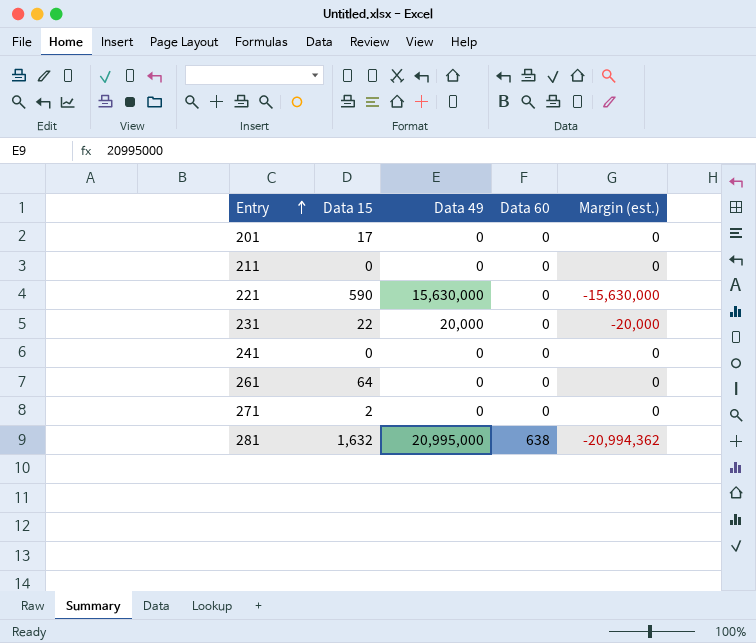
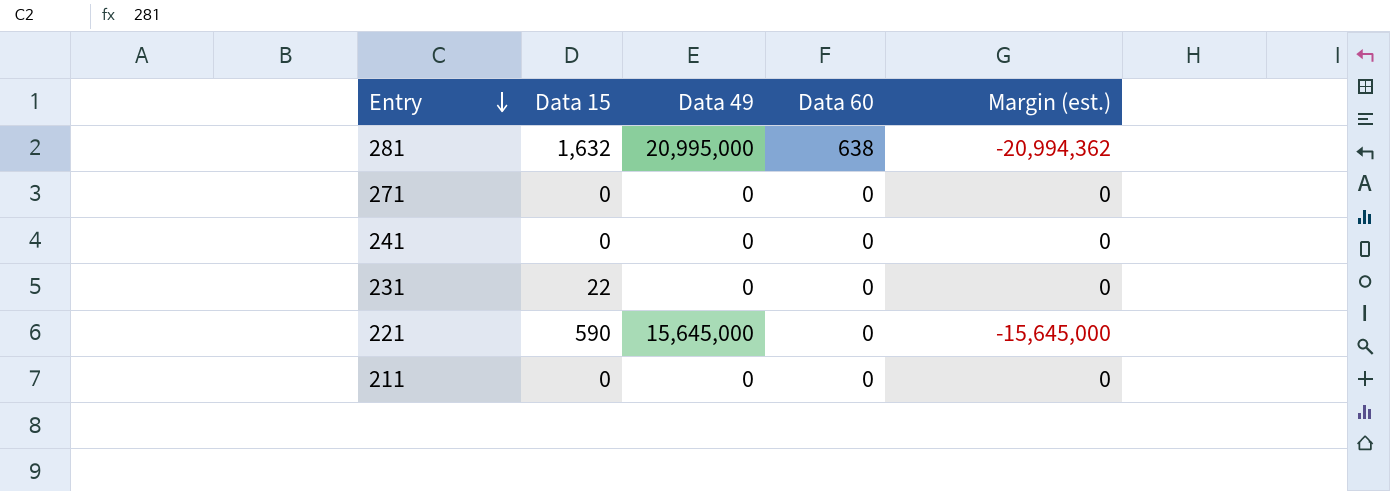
row order: Entry ascending -> Entry descending
row 201: 17 | 0 | 0 | 0 -> none
row 261: 64 | 0 | 0 | 0 -> none
271 | Data 15: 2 -> 0
231 | Data 49: 20,000 -> 0
231 | Margin (est.): -20,000 -> 0
221 | Data 49: 15,630,000 -> 15,645,000
221 | Margin (est.): -15,630,000 -> -15,645,000

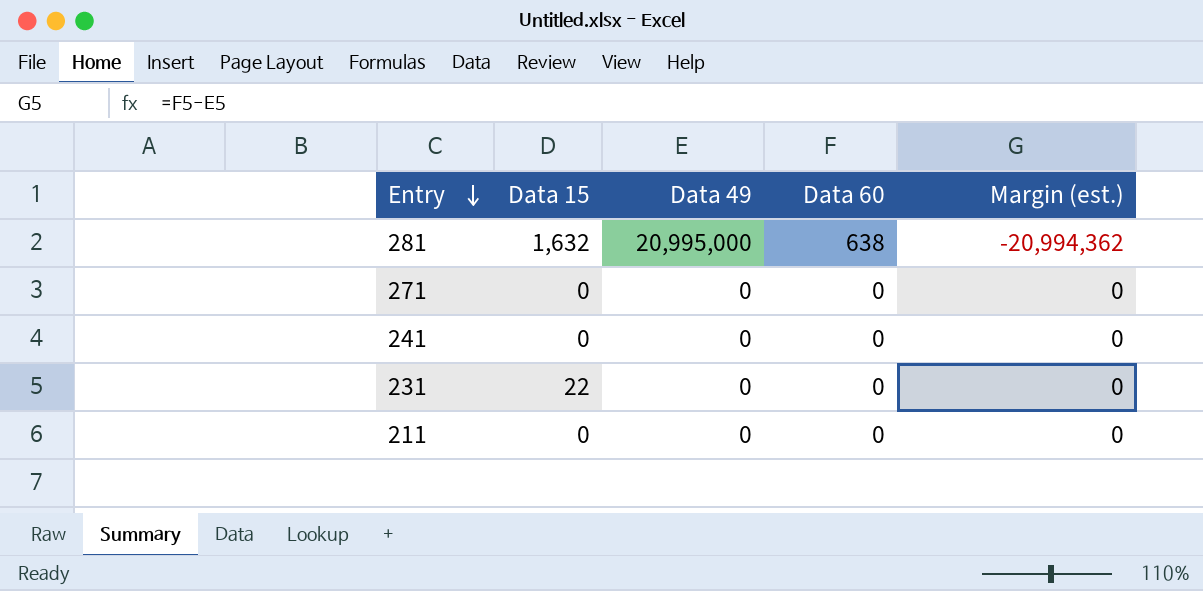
row 221: 590 | 15,645,000 | 0 | -15,645,000 -> none

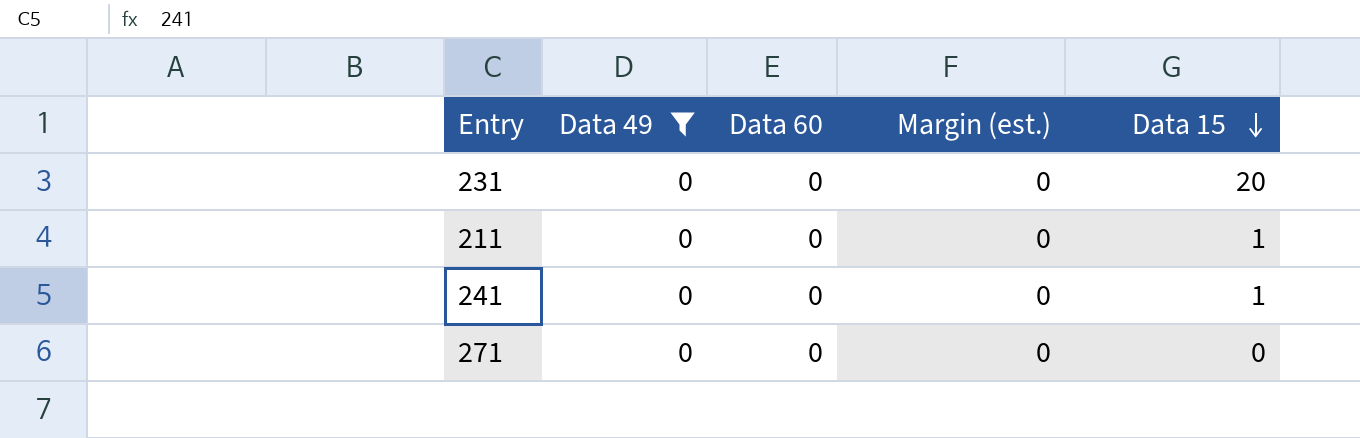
filter: none -> Data 49 = 0
row order: Entry descending -> Data 15 descending
column Data 15 | position: 2 -> 5
231 | Data 15: 22 -> 20
211 | Data 15: 0 -> 1
241 | Data 15: 0 -> 1

